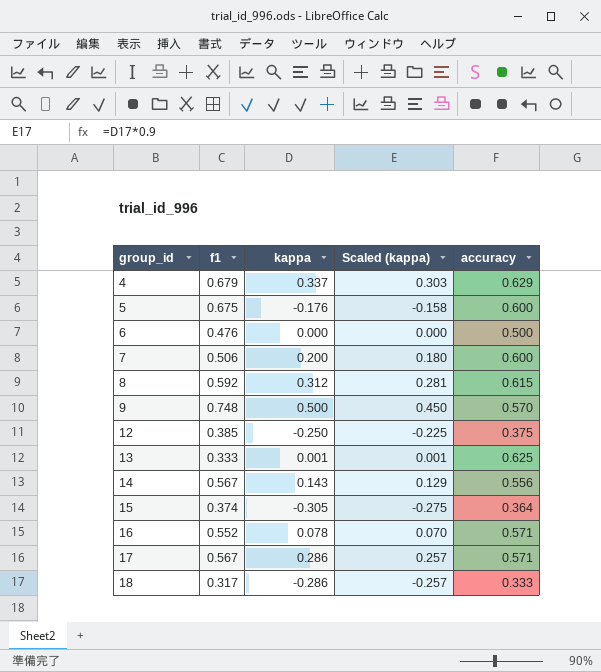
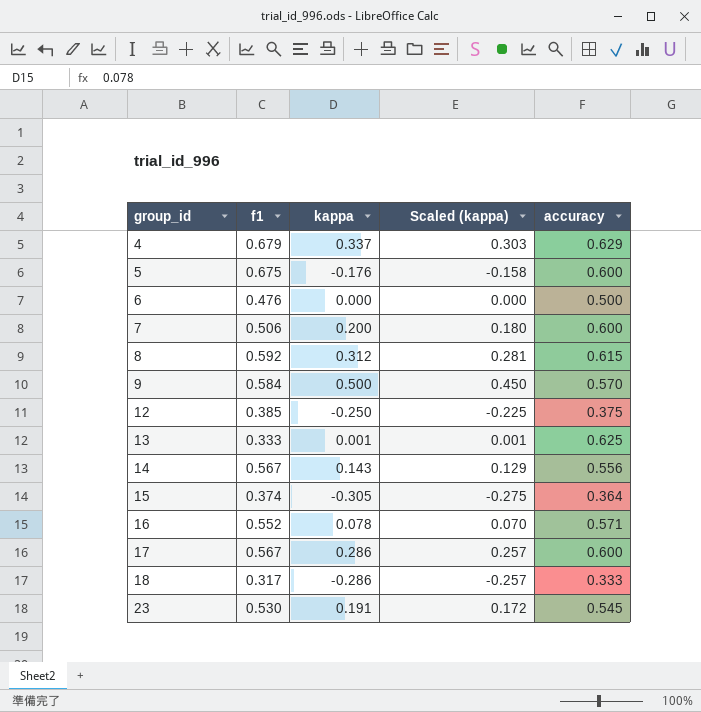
9 | f1: 0.748 -> 0.584
17 | accuracy: 0.571 -> 0.600
row 23: none -> 0.530 | 0.191 | 0.172 | 0.545

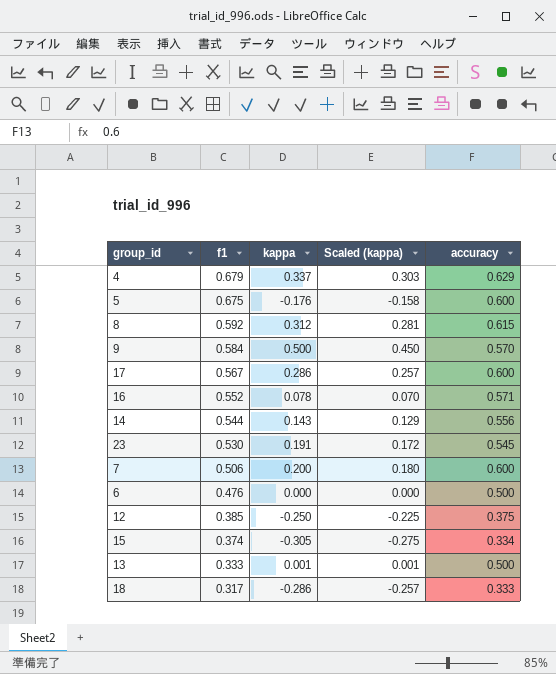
row order: group_id ascending -> f1 descending
14 | f1: 0.567 -> 0.544
15 | accuracy: 0.364 -> 0.334
13 | accuracy: 0.625 -> 0.500

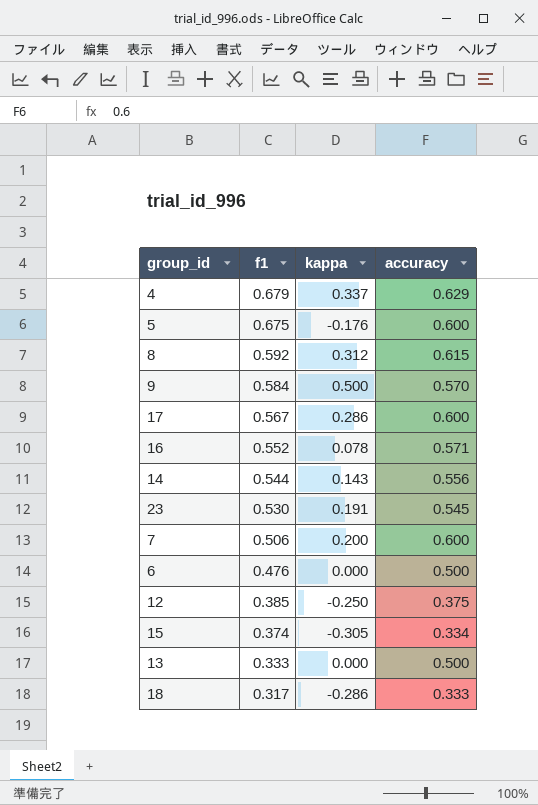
column Scaled (kappa) | formula: [kappa] * 0.9 -> none
13 | kappa: 0.001 -> 0.000

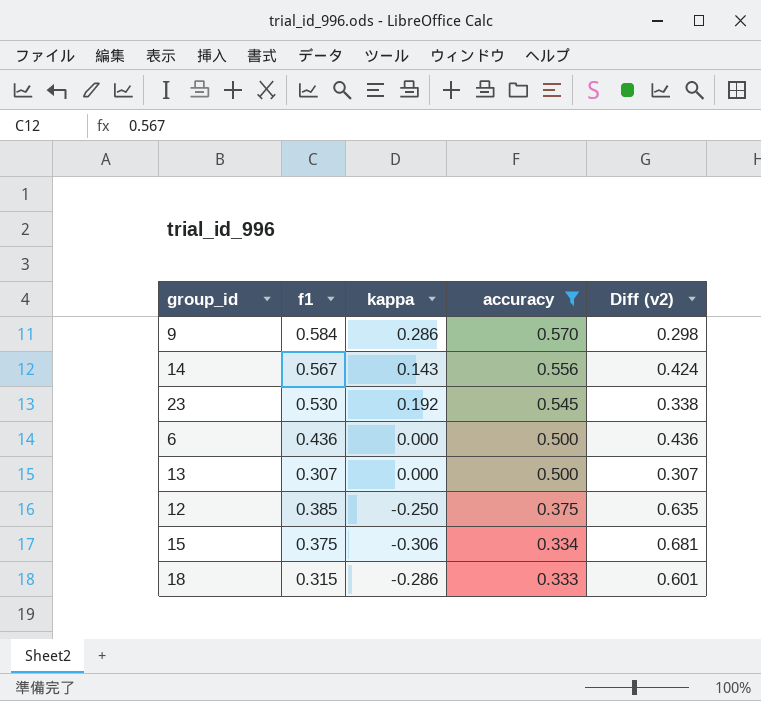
filter: none -> accuracy <= 0.570
row order: f1 descending -> accuracy descending
column Diff (v2) | formula: none -> [f1] - [kappa]
9 | kappa: 0.500 -> 0.286
14 | f1: 0.544 -> 0.567
23 | kappa: 0.191 -> 0.192
6 | f1: 0.476 -> 0.436
13 | f1: 0.333 -> 0.307
15 | f1: 0.374 -> 0.375
15 | kappa: -0.305 -> -0.306
18 | f1: 0.317 -> 0.315

